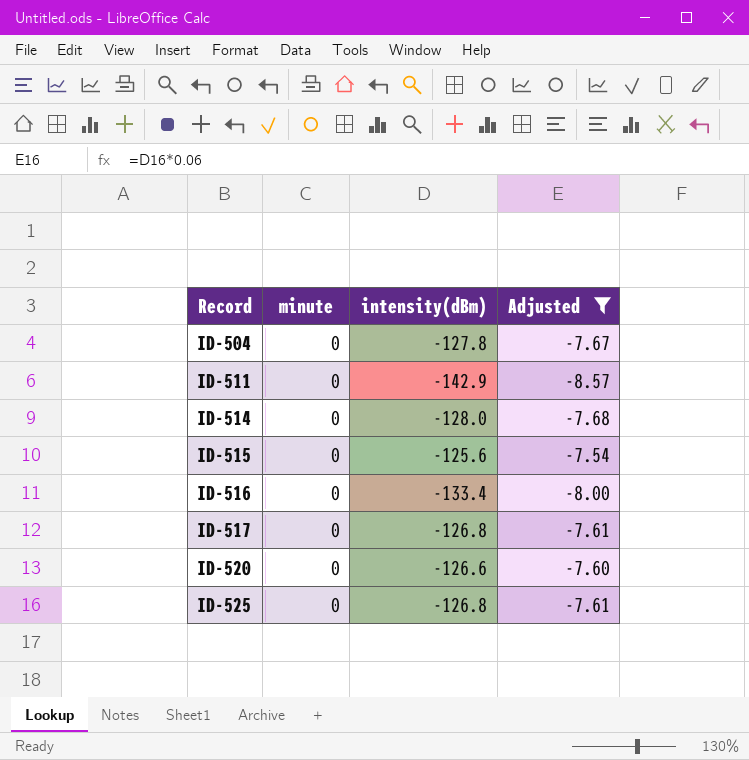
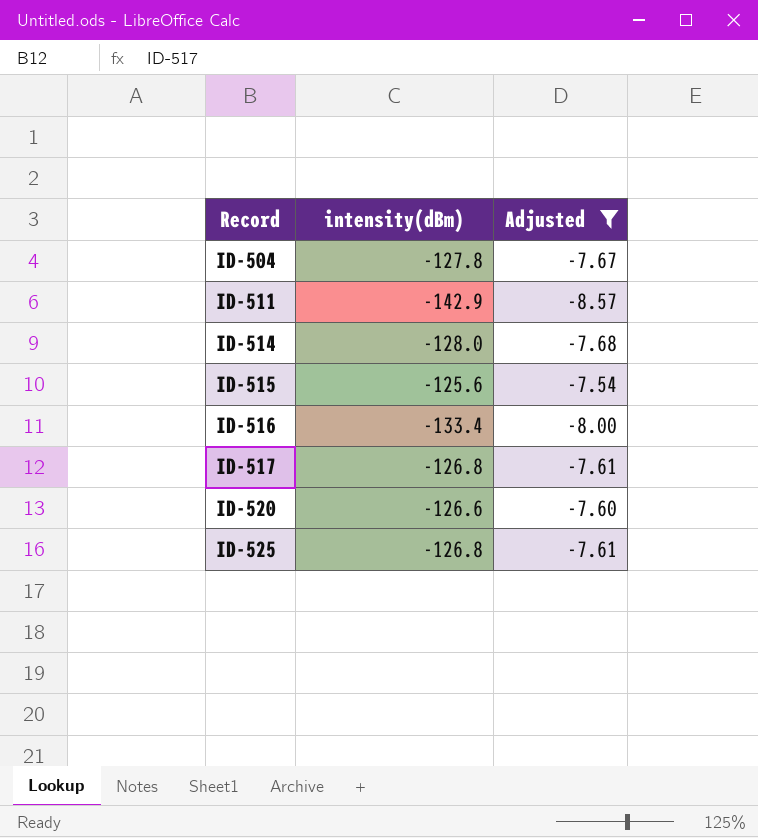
column minute | position: 2 -> none

